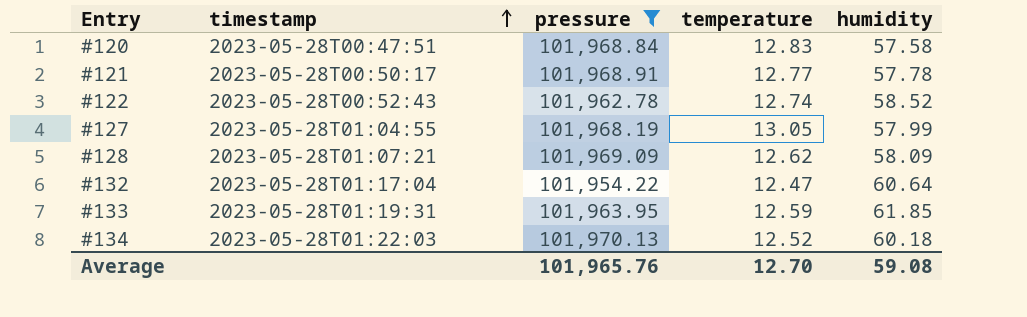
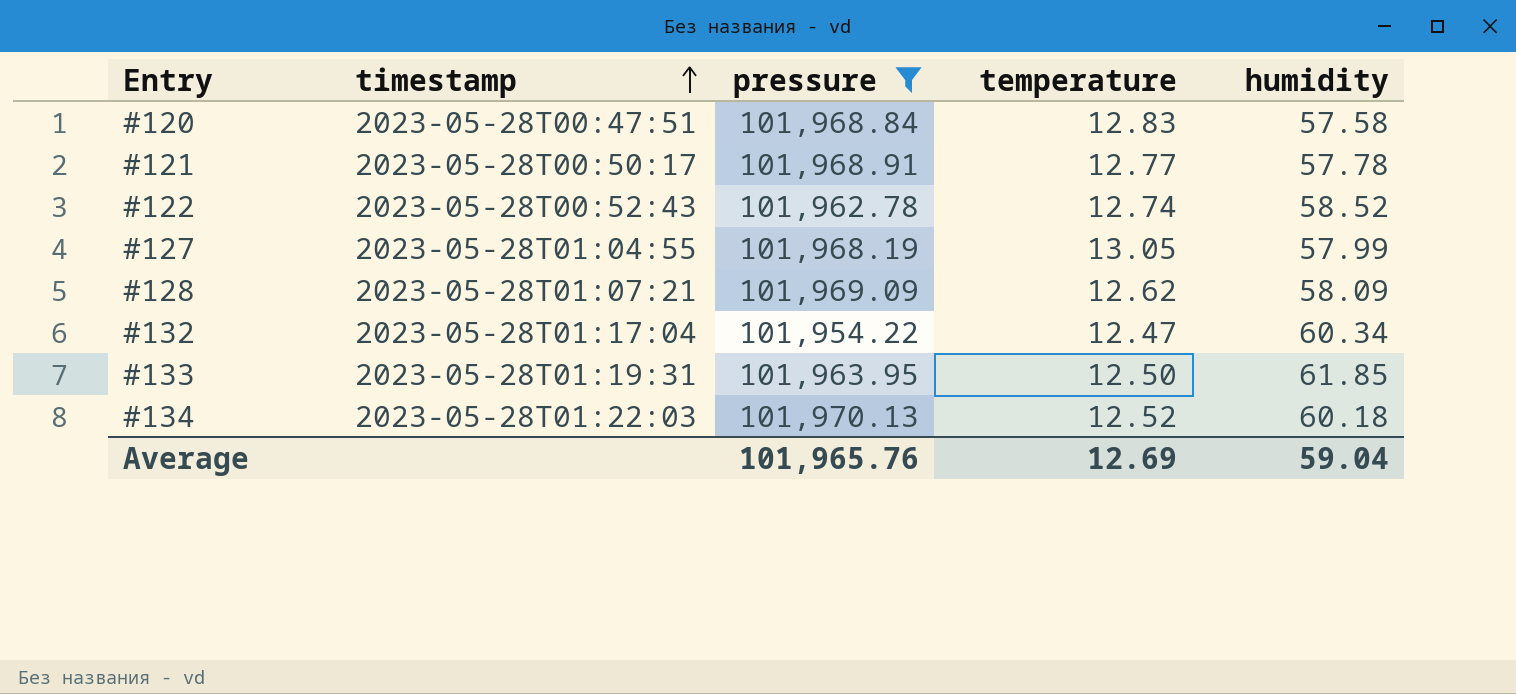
#132 | humidity: 60.64 -> 60.34
#133 | temperature: 12.59 -> 12.50
Average | temperature: 12.70 -> 12.69
Average | humidity: 59.08 -> 59.04

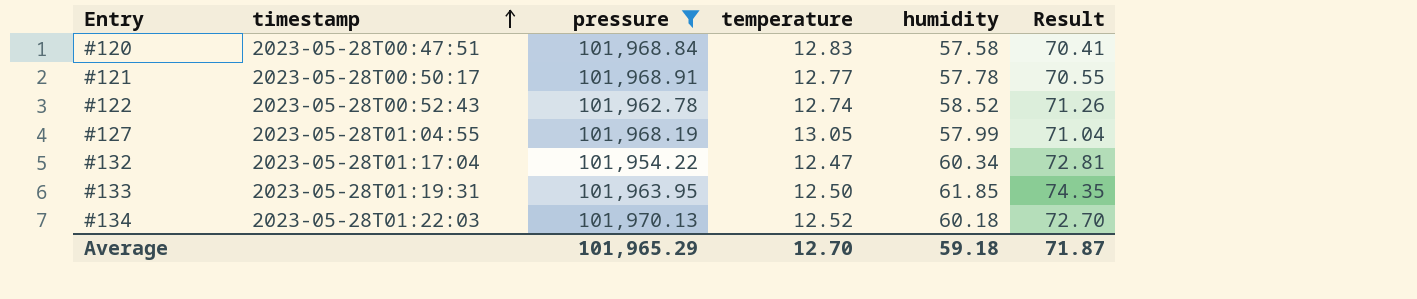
column Result | formula: none -> [temperature] + [humidity]
row #128: 2023-05-28T01:07:21 | 101,969.09 | 12.62 | 58.09 -> none
Average | pressure: 101,965.76 -> 101,965.29
Average | temperature: 12.69 -> 12.70
Average | humidity: 59.04 -> 59.18

